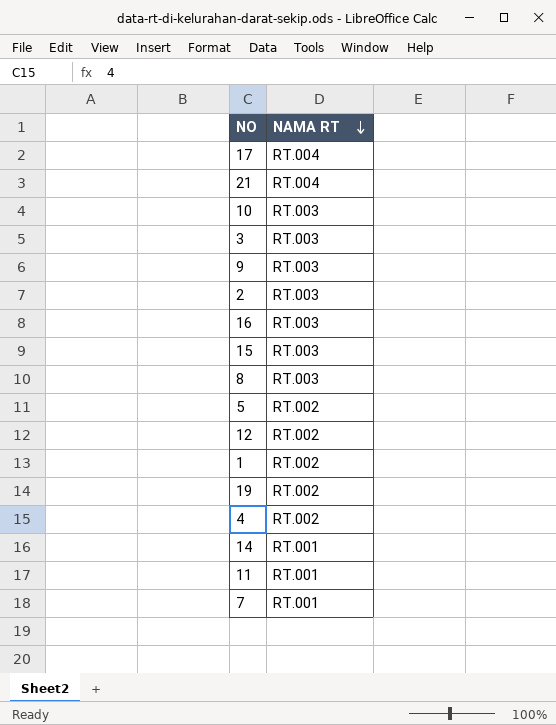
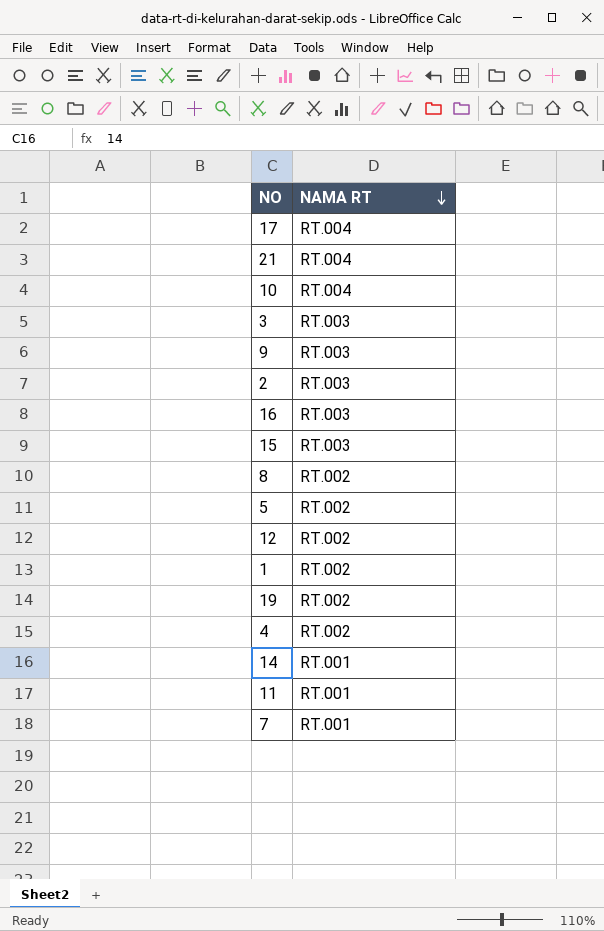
10 | NAMA RT: RT.003 -> RT.004
8 | NAMA RT: RT.003 -> RT.002

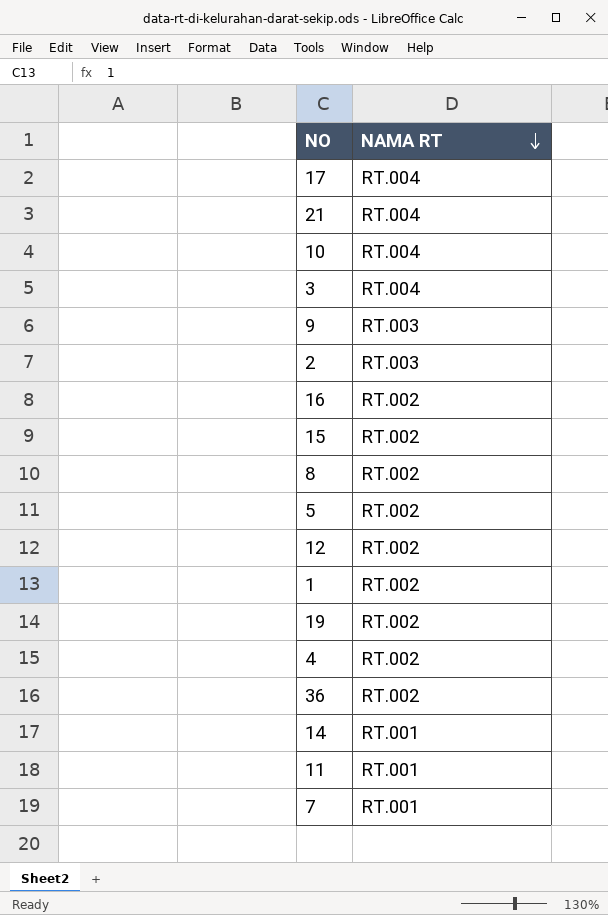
3 | NAMA RT: RT.003 -> RT.004
16 | NAMA RT: RT.003 -> RT.002
15 | NAMA RT: RT.003 -> RT.002
row 36: none -> RT.002

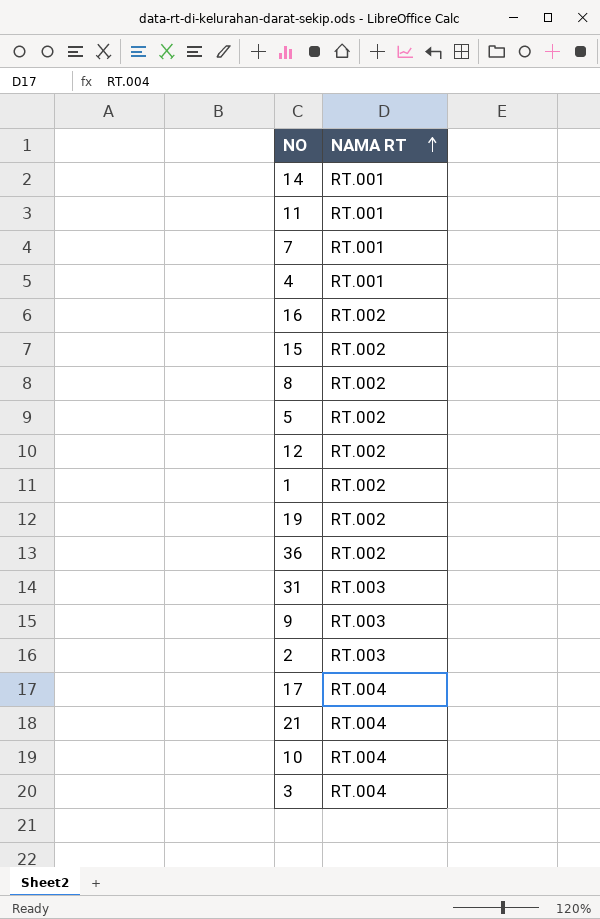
row order: NAMA RT descending -> NAMA RT ascending
4 | NAMA RT: RT.002 -> RT.001
row 31: none -> RT.003

